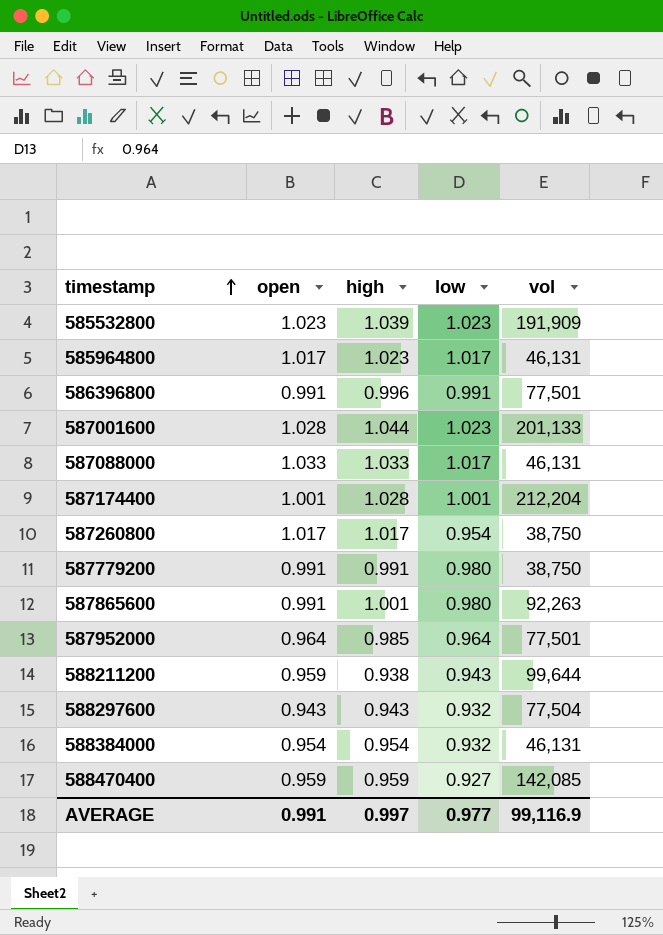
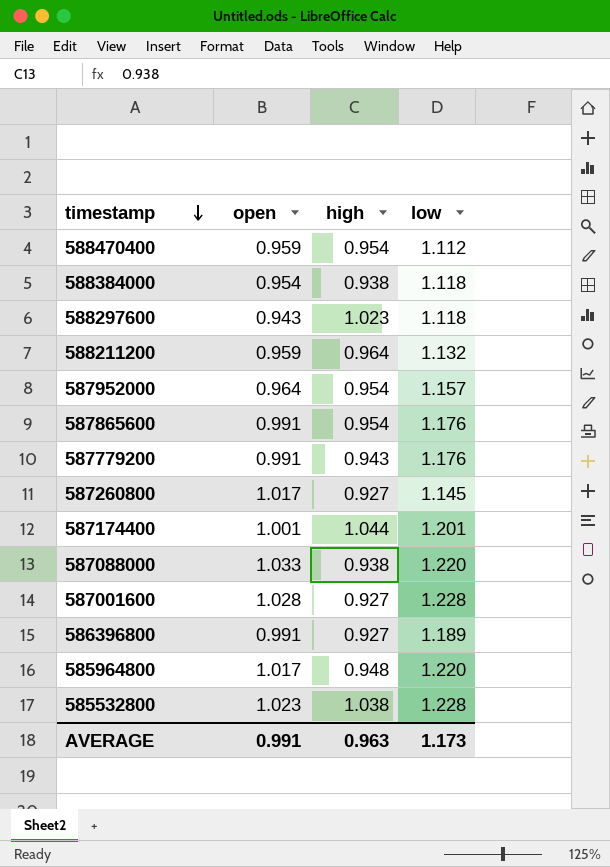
row order: timestamp ascending -> timestamp descending
column vol | position: 5 -> none
588470400 | high: 0.959 -> 0.954
588470400 | low: 0.927 -> 1.112
588384000 | high: 0.954 -> 0.938
588384000 | low: 0.932 -> 1.118
588297600 | high: 0.943 -> 1.023
588297600 | low: 0.932 -> 1.118
588211200 | high: 0.938 -> 0.964
588211200 | low: 0.943 -> 1.132
587952000 | high: 0.985 -> 0.954
587952000 | low: 0.964 -> 1.157
587865600 | high: 1.001 -> 0.954
587865600 | low: 0.980 -> 1.176
587779200 | high: 0.991 -> 0.943
587779200 | low: 0.980 -> 1.176
587260800 | high: 1.017 -> 0.927
587260800 | low: 0.954 -> 1.145
587174400 | high: 1.028 -> 1.044
587174400 | low: 1.001 -> 1.201
587088000 | high: 1.033 -> 0.938
587088000 | low: 1.017 -> 1.220
587001600 | high: 1.044 -> 0.927
587001600 | low: 1.023 -> 1.228
586396800 | high: 0.996 -> 0.927
586396800 | low: 0.991 -> 1.189
585964800 | high: 1.023 -> 0.948
585964800 | low: 1.017 -> 1.220
585532800 | high: 1.039 -> 1.038
585532800 | low: 1.023 -> 1.228
AVERAGE | high: 0.997 -> 0.963
AVERAGE | low: 0.977 -> 1.173

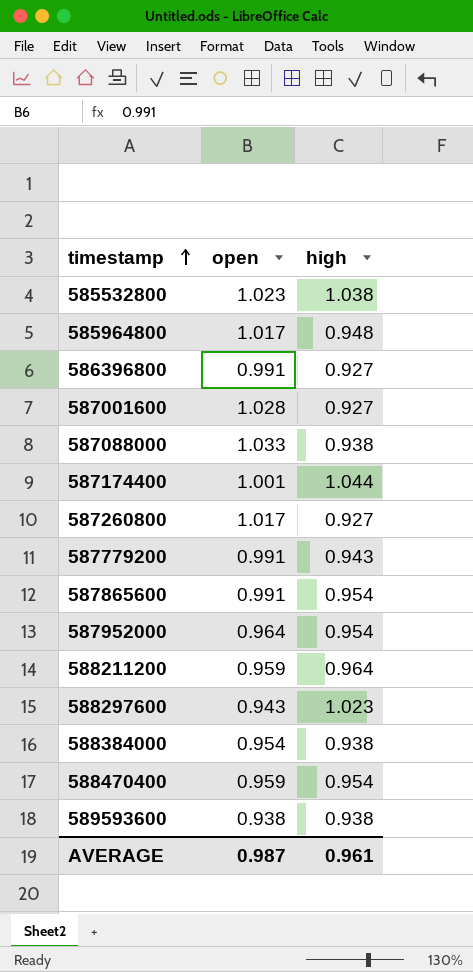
row order: timestamp descending -> timestamp ascending
column low | position: 4 -> none
row 589593600: none -> 0.938 | 0.938
AVERAGE | open: 0.991 -> 0.987
AVERAGE | high: 0.963 -> 0.961

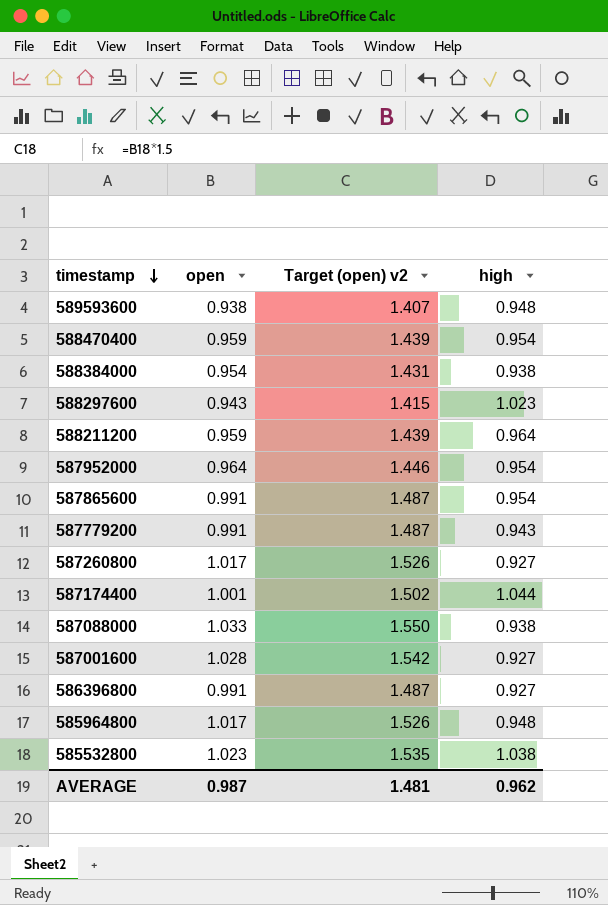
row order: timestamp ascending -> timestamp descending
column Target (open) v2 | formula: none -> [open] * 1.5
589593600 | high: 0.938 -> 0.948
AVERAGE | high: 0.961 -> 0.962

